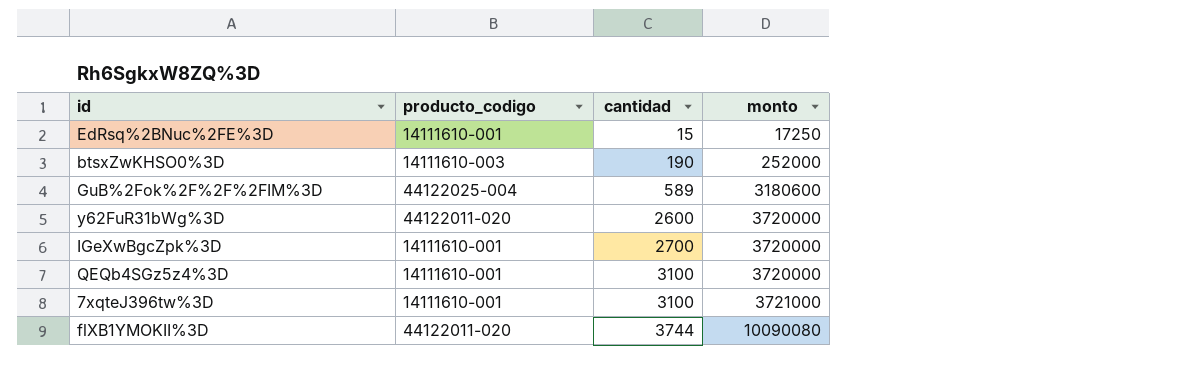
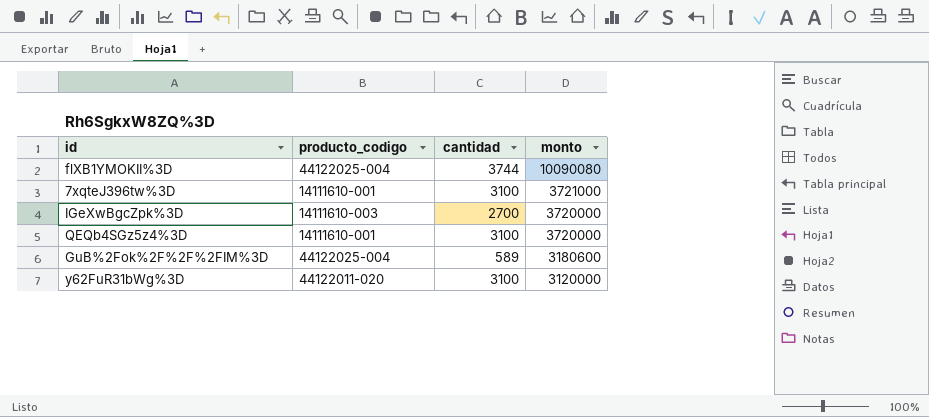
row order: cantidad ascending -> monto descending
row EdRsq%2BNuc%2FE%3D: 14111610-001 | 15 | 17250 -> none
row btsxZwKHSO0%3D: 14111610-003 | 190 | 252000 -> none
flXB1YMOKII%3D | producto_codigo: 44122011-020 -> 44122025-004
IGeXwBgcZpk%3D | producto_codigo: 14111610-001 -> 14111610-003
y62FuR31bWg%3D | cantidad: 2600 -> 3100
y62FuR31bWg%3D | monto: 3720000 -> 3120000

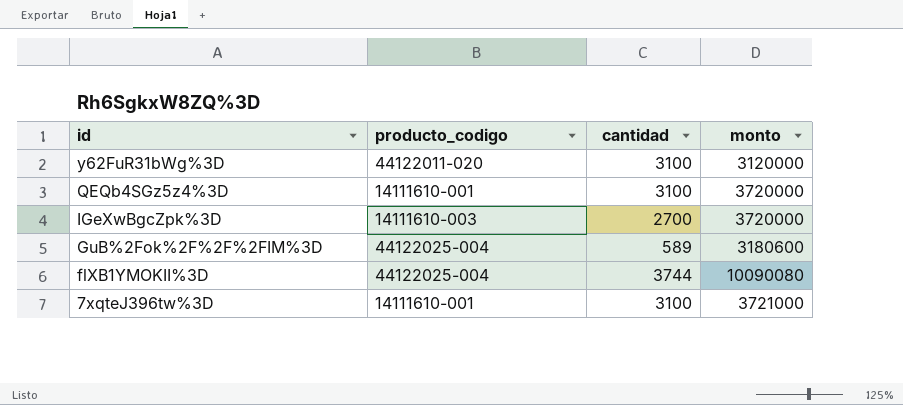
row order: monto descending -> id descending

